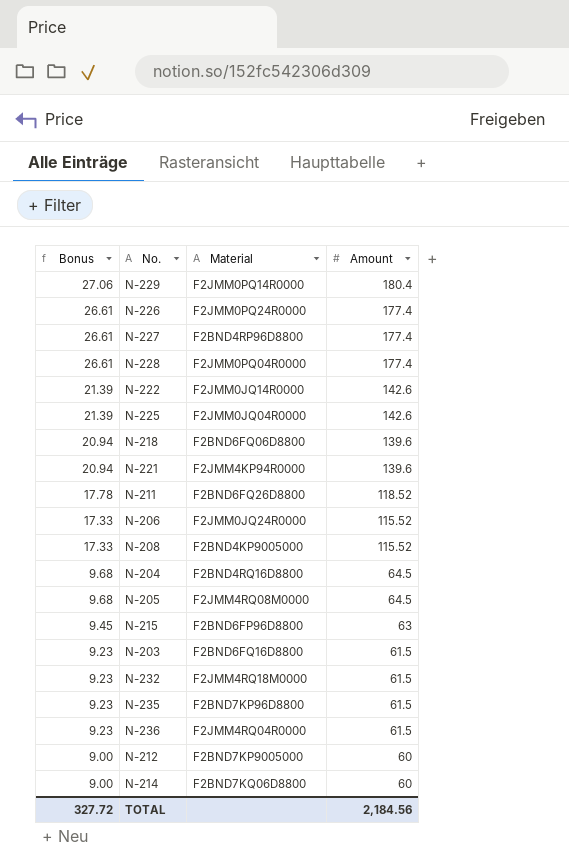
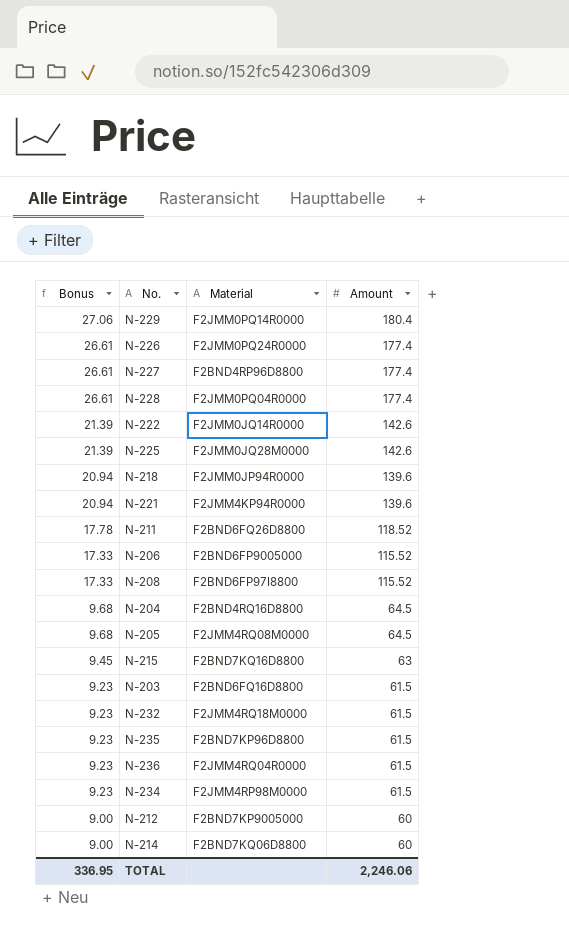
N-225 | Material: F2JMM0JQ04R0000 -> F2JMM0JQ28M0000
N-218 | Material: F2BND6FQ06D8800 -> F2JMM0JP94R0000
N-206 | Material: F2JMM0JQ24R0000 -> F2BND6FP9005000
N-208 | Material: F2BND4KP9005000 -> F2BND6FP97I8800
N-215 | Material: F2BND6FP96D8800 -> F2BND7KQ16D8800
row N-234: none -> 9.23 | F2JMM4RP98M0000 | 61.5
TOTAL | Bonus: 327.72 -> 336.95
TOTAL | Amount: 2,184.56 -> 2,246.06

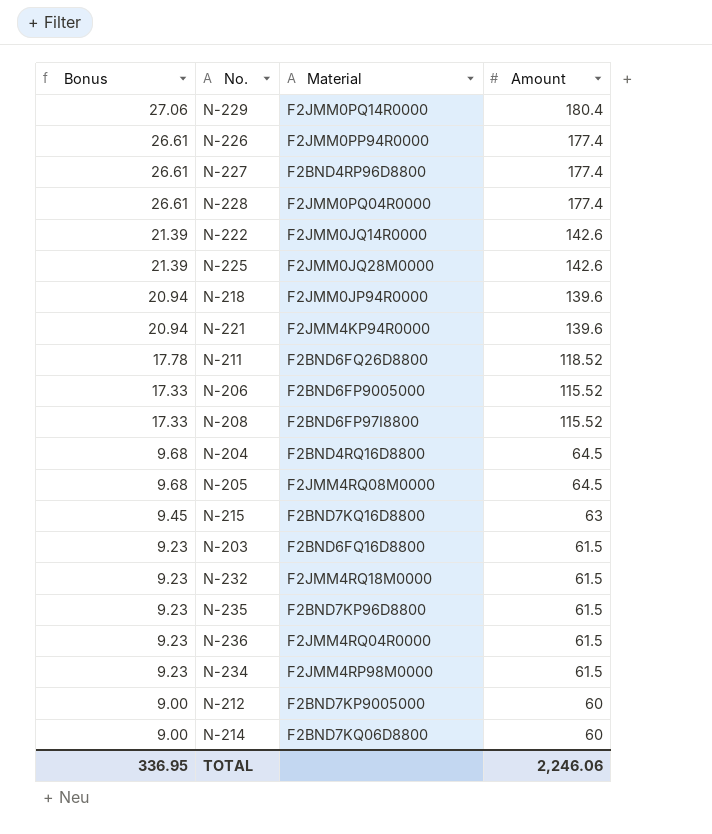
N-226 | Material: F2JMM0PQ24R0000 -> F2JMM0PP94R0000

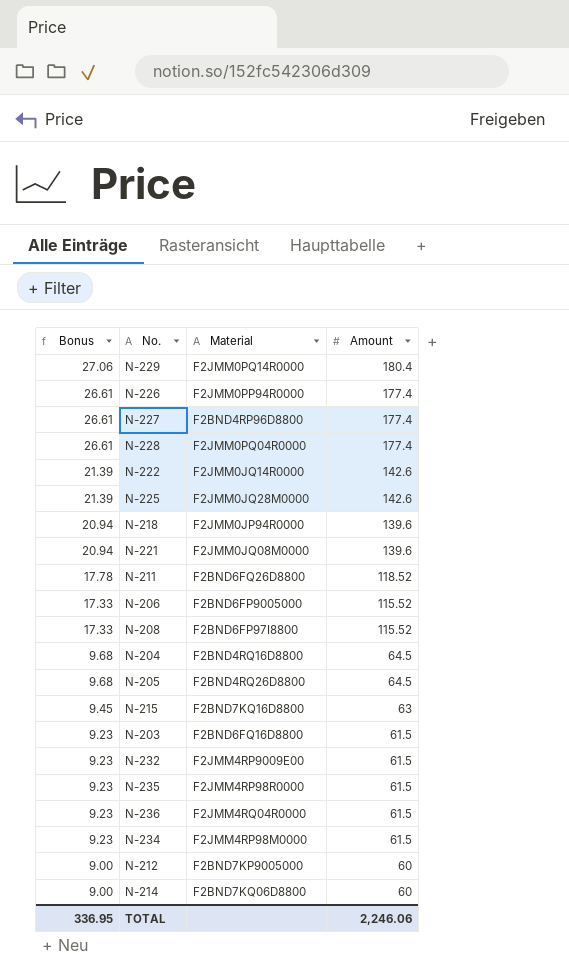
N-221 | Material: F2JMM4KP94R0000 -> F2JMM0JQ08M0000
N-205 | Material: F2JMM4RQ08M0000 -> F2BND4RQ26D8800
N-232 | Material: F2JMM4RQ18M0000 -> F2JMM4RP9009E00
N-235 | Material: F2BND7KP96D8800 -> F2JMM4RP98R0000

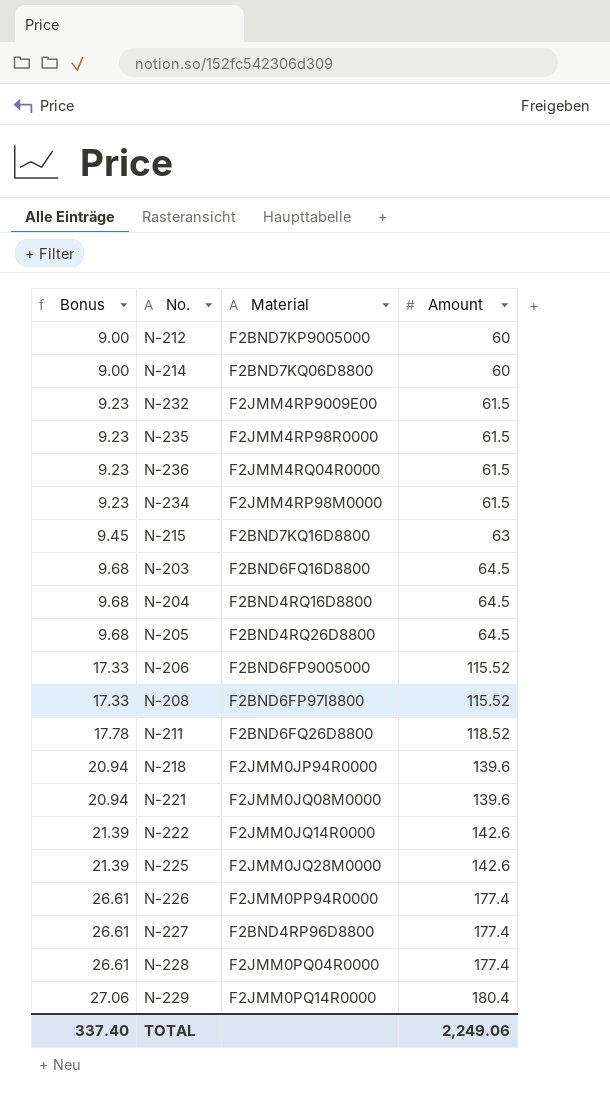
row order: Bonus descending -> Bonus ascending
N-203 | Bonus: 9.23 -> 9.68
N-203 | Amount: 61.5 -> 64.5
TOTAL | Bonus: 336.95 -> 337.40
TOTAL | Amount: 2,246.06 -> 2,249.06

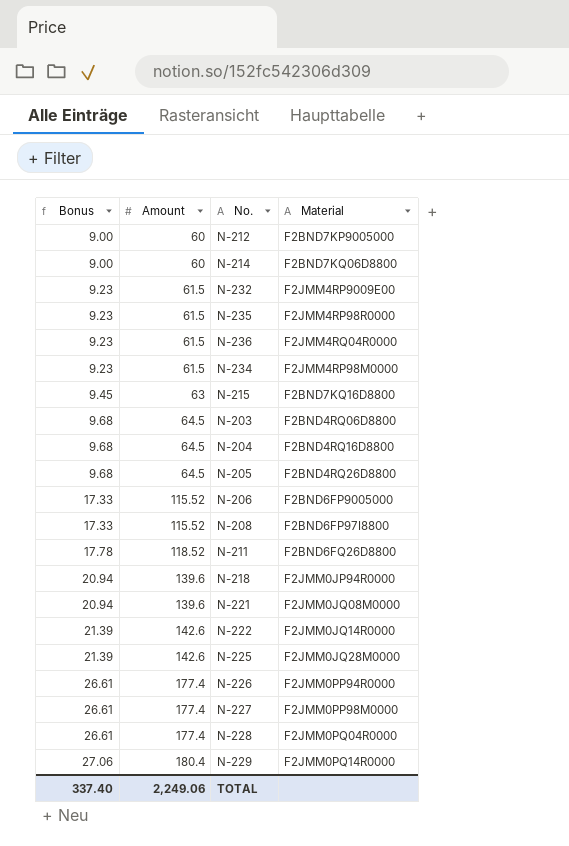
column Amount | position: 4 -> 2
N-203 | Material: F2BND6FQ16D8800 -> F2BND4RQ06D8800
N-227 | Material: F2BND4RP96D8800 -> F2JMM0PP98M0000

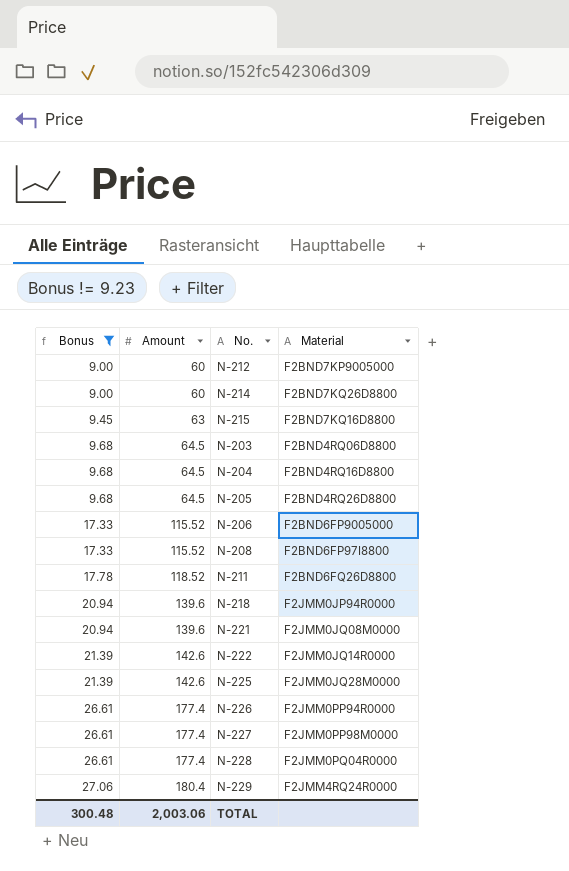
filter: none -> Bonus != 9.23
N-214 | Material: F2BND7KQ06D8800 -> F2BND7KQ26D8800
N-229 | Material: F2JMM0PQ14R0000 -> F2JMM4RQ24R0000
TOTAL | Bonus: 337.40 -> 300.48
TOTAL | Amount: 2,249.06 -> 2,003.06

